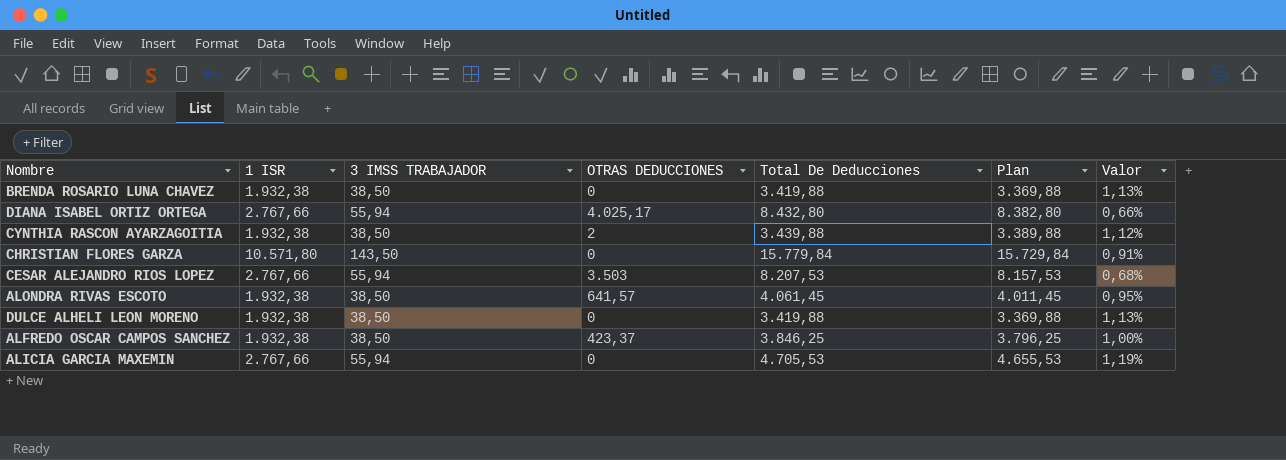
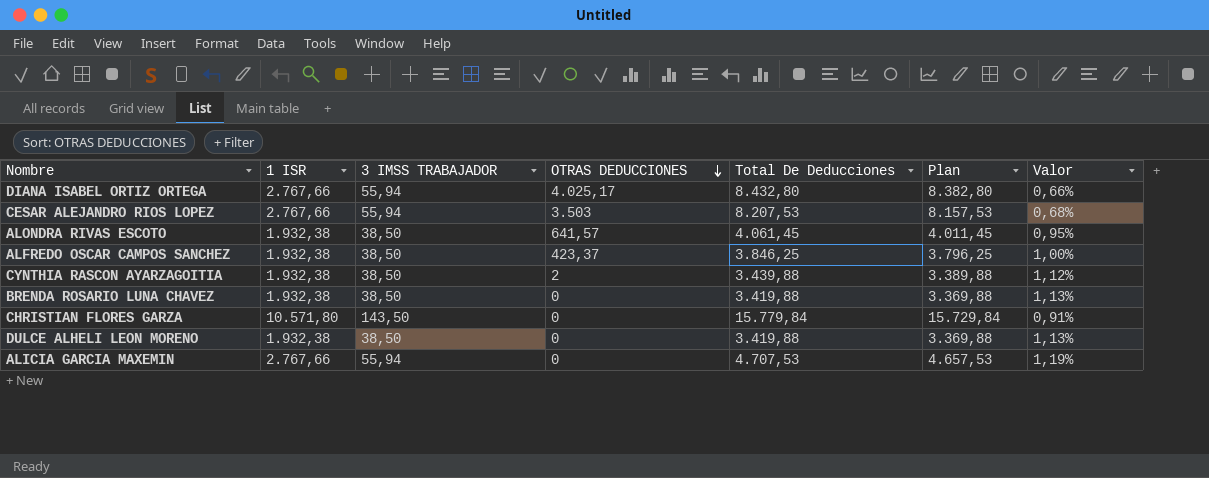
row order: none -> OTRAS DEDUCCIONES descending
ALICIA GARCIA MAXEMIN | Total De Deducciones: 4.705,53 -> 4.707,53
ALICIA GARCIA MAXEMIN | Plan: 4.655,53 -> 4.657,53

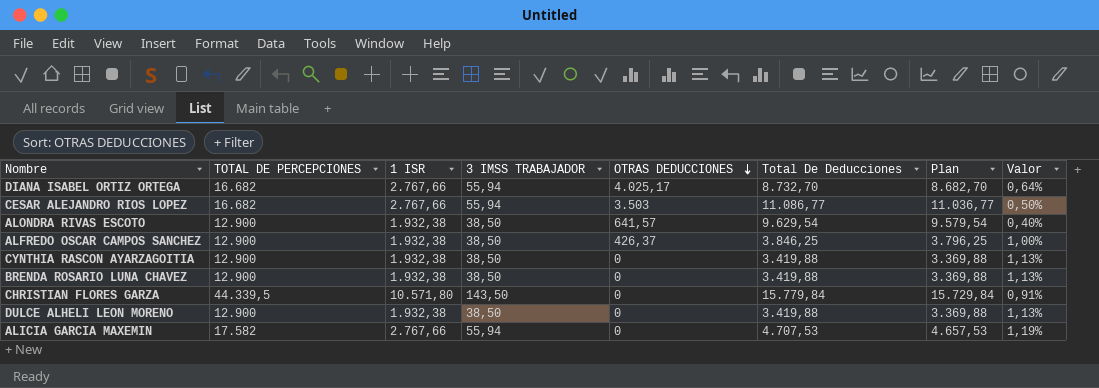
column TOTAL DE PERCEPCIONES | position: none -> 2
DIANA ISABEL ORTIZ ORTEGA | Total De Deducciones: 8.432,80 -> 8.732,70
DIANA ISABEL ORTIZ ORTEGA | Plan: 8.382,80 -> 8.682,70
DIANA ISABEL ORTIZ ORTEGA | Valor: 0,66% -> 0,64%
CESAR ALEJANDRO RIOS LOPEZ | Total De Deducciones: 8.207,53 -> 11.086,77
CESAR ALEJANDRO RIOS LOPEZ | Plan: 8.157,53 -> 11.036,77
CESAR ALEJANDRO RIOS LOPEZ | Valor: 0,68% -> 0,50%
ALONDRA RIVAS ESCOTO | Total De Deducciones: 4.061,45 -> 9.629,54
ALONDRA RIVAS ESCOTO | Plan: 4.011,45 -> 9.579,54
ALONDRA RIVAS ESCOTO | Valor: 0,95% -> 0,40%
ALFREDO OSCAR CAMPOS SANCHEZ | OTRAS DEDUCCIONES: 423,37 -> 426,37
CYNTHIA RASCON AYARZAGOITIA | OTRAS DEDUCCIONES: 2 -> 0
CYNTHIA RASCON AYARZAGOITIA | Total De Deducciones: 3.439,88 -> 3.419,88
CYNTHIA RASCON AYARZAGOITIA | Plan: 3.389,88 -> 3.369,88
CYNTHIA RASCON AYARZAGOITIA | Valor: 1,12% -> 1,13%

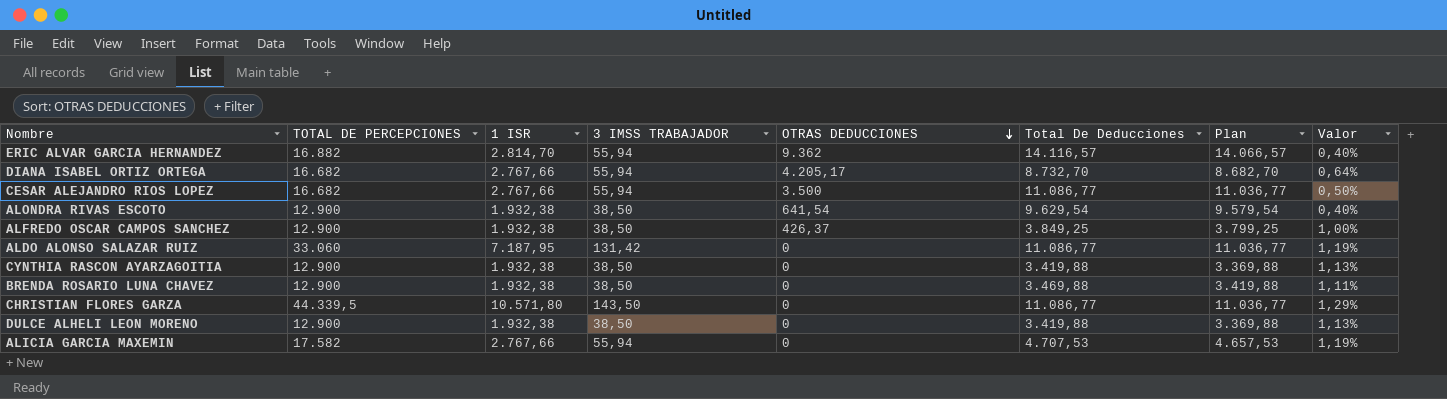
row ERIC ALVAR GARCIA HERNANDEZ: none -> 16.882 | 2.814,70 | 55,94 | 9.362 | 14.116,57 | 14.066,57 | 0,40%
DIANA ISABEL ORTIZ ORTEGA | OTRAS DEDUCCIONES: 4.025,17 -> 4.205,17
CESAR ALEJANDRO RIOS LOPEZ | OTRAS DEDUCCIONES: 3.503 -> 3.500
ALONDRA RIVAS ESCOTO | OTRAS DEDUCCIONES: 641,57 -> 641,54
ALFREDO OSCAR CAMPOS SANCHEZ | Total De Deducciones: 3.846,25 -> 3.849,25
ALFREDO OSCAR CAMPOS SANCHEZ | Plan: 3.796,25 -> 3.799,25
row ALDO ALONSO SALAZAR RUIZ: none -> 33.060 | 7.187,95 | 131,42 | 0 | 11.086,77 | 11.036,77 | 1,19%
BRENDA ROSARIO LUNA CHAVEZ | Total De Deducciones: 3.419,88 -> 3.469,88
BRENDA ROSARIO LUNA CHAVEZ | Plan: 3.369,88 -> 3.419,88
BRENDA ROSARIO LUNA CHAVEZ | Valor: 1,13% -> 1,11%
CHRISTIAN FLORES GARZA | Total De Deducciones: 15.779,84 -> 11.086,77
CHRISTIAN FLORES GARZA | Plan: 15.729,84 -> 11.036,77
CHRISTIAN FLORES GARZA | Valor: 0,91% -> 1,29%

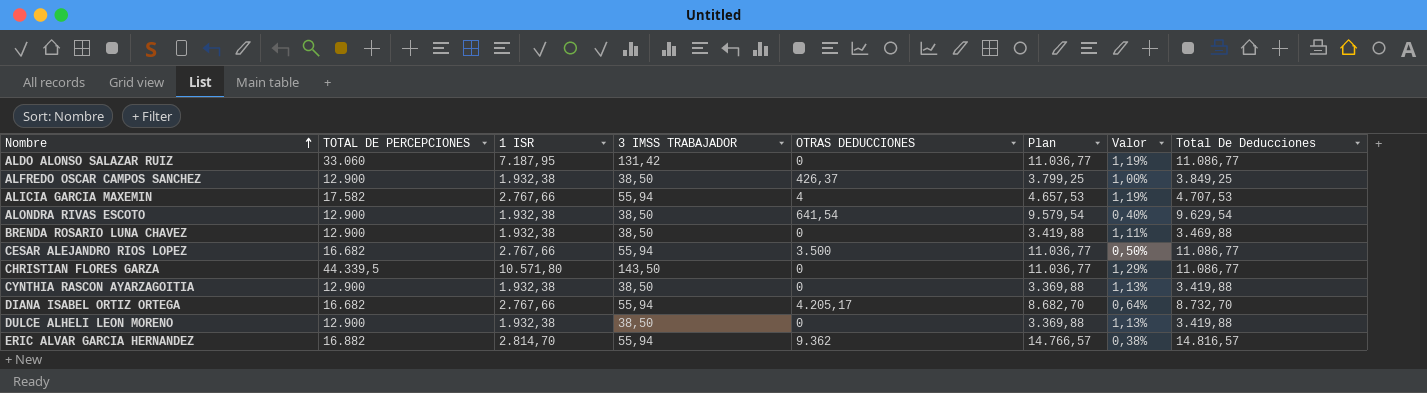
row order: OTRAS DEDUCCIONES descending -> Nombre ascending
column Total De Deducciones | position: 6 -> 8
ALICIA GARCIA MAXEMIN | OTRAS DEDUCCIONES: 0 -> 4
ERIC ALVAR GARCIA HERNANDEZ | Plan: 14.066,57 -> 14.766,57
ERIC ALVAR GARCIA HERNANDEZ | Valor: 0,40% -> 0,38%
ERIC ALVAR GARCIA HERNANDEZ | Total De Deducciones: 14.116,57 -> 14.816,57

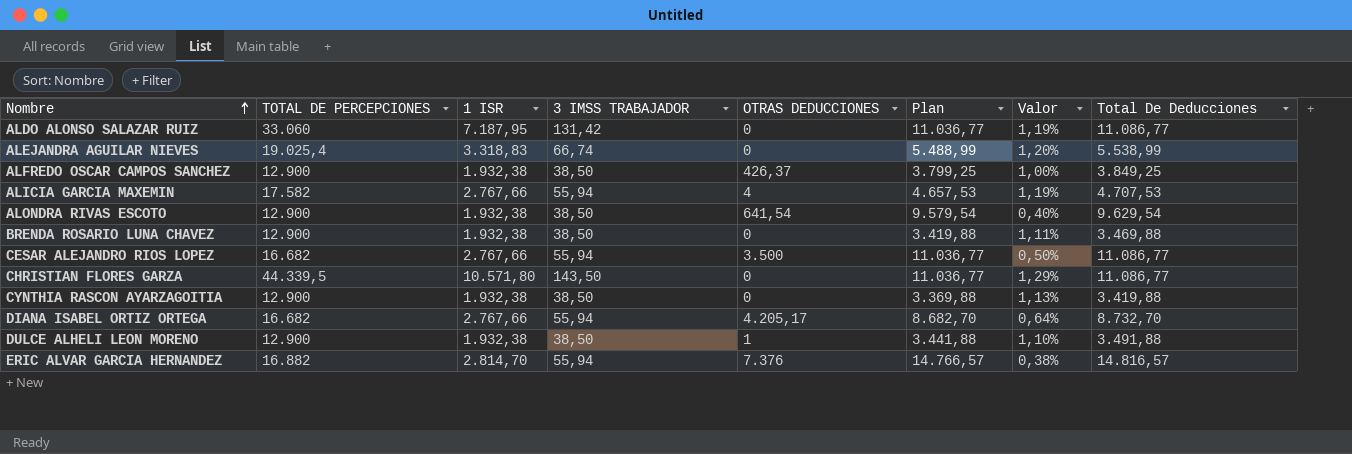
row ALEJANDRA AGUILAR NIEVES: none -> 19.025,4 | 3.318,83 | 66,74 | 0 | 5.488,99 | 1,20% | 5.538,99
DULCE ALHELI LEON MORENO | OTRAS DEDUCCIONES: 0 -> 1
DULCE ALHELI LEON MORENO | Plan: 3.369,88 -> 3.441,88
DULCE ALHELI LEON MORENO | Valor: 1,13% -> 1,10%
DULCE ALHELI LEON MORENO | Total De Deducciones: 3.419,88 -> 3.491,88
ERIC ALVAR GARCIA HERNANDEZ | OTRAS DEDUCCIONES: 9.362 -> 7.376

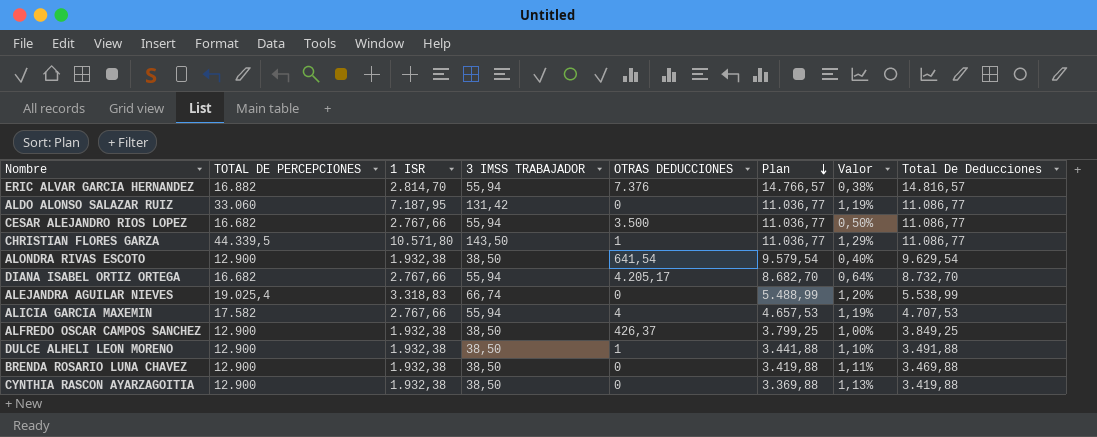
row order: Nombre ascending -> Plan descending
CHRISTIAN FLORES GARZA | OTRAS DEDUCCIONES: 0 -> 1

